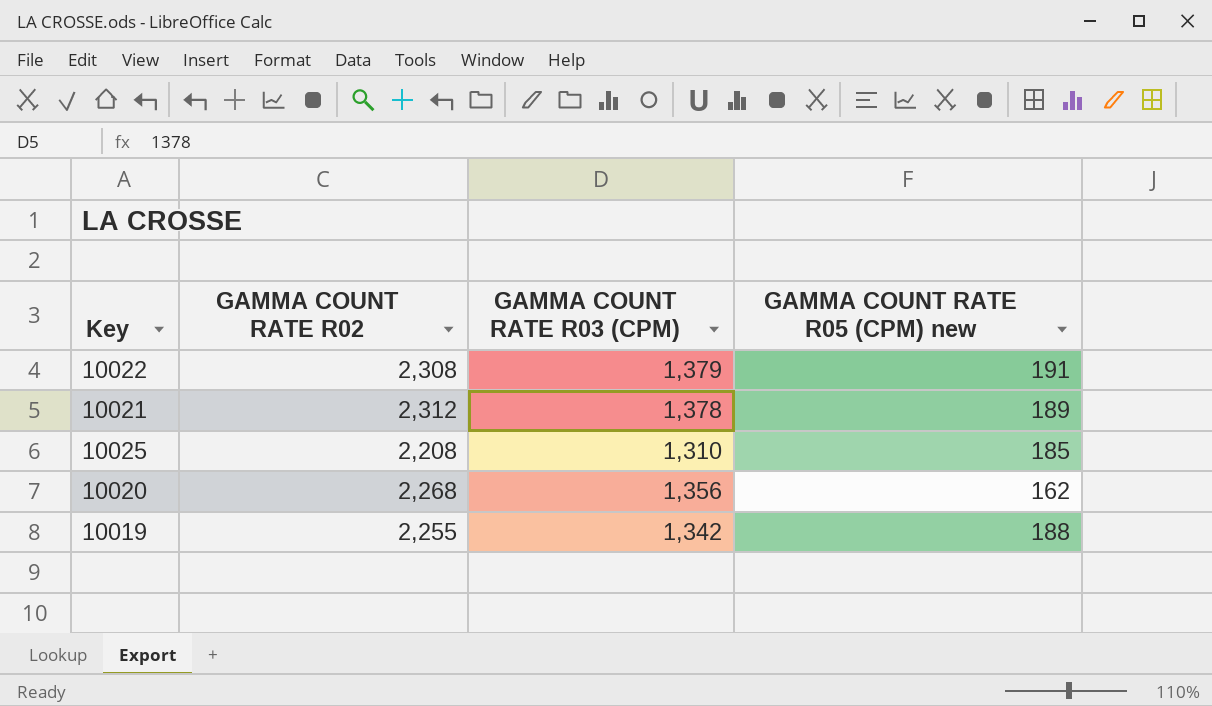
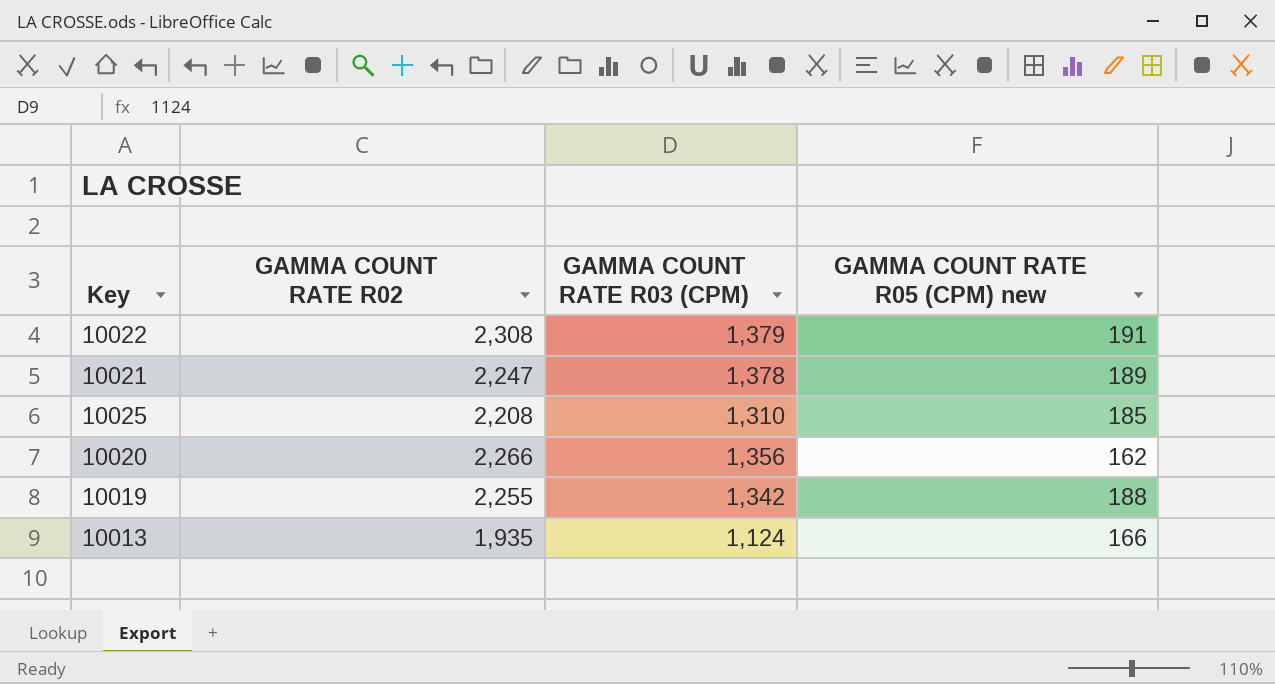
10021 | GAMMA COUNT RATE R02: 2,312 -> 2,247
10020 | GAMMA COUNT RATE R02: 2,268 -> 2,266
row 10013: none -> 1,935 | 1,124 | 166

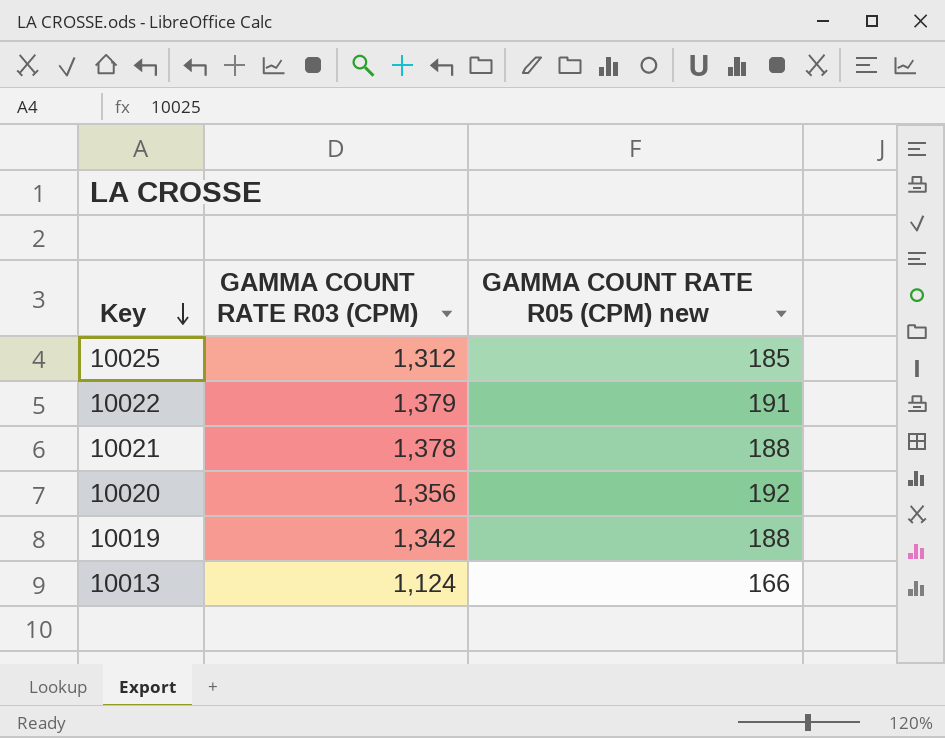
row order: none -> Key descending
column GAMMA COUNT RATE R02 | position: 2 -> none
10025 | GAMMA COUNT RATE R03 (CPM): 1,310 -> 1,312
10021 | GAMMA COUNT RATE R05 (CPM) new: 189 -> 188
10020 | GAMMA COUNT RATE R05 (CPM) new: 162 -> 192

